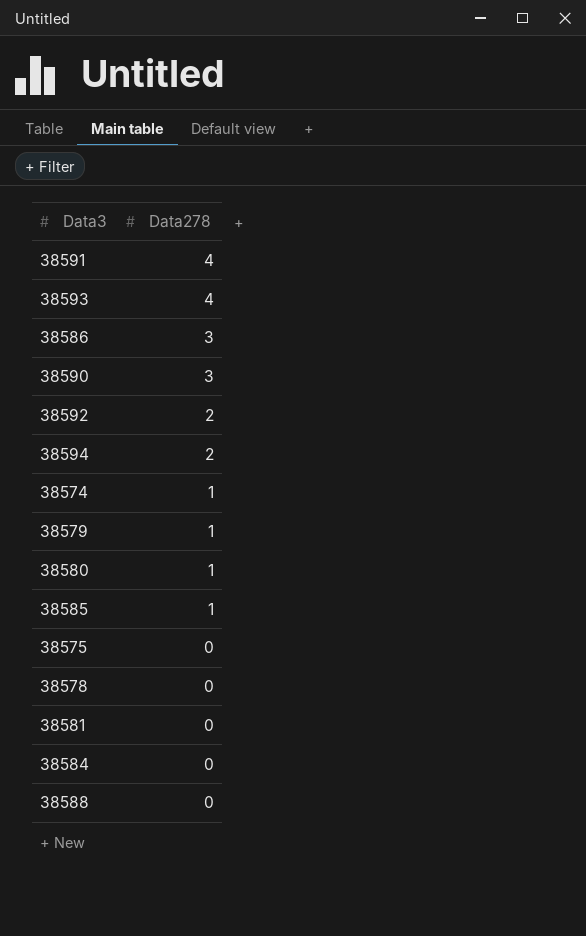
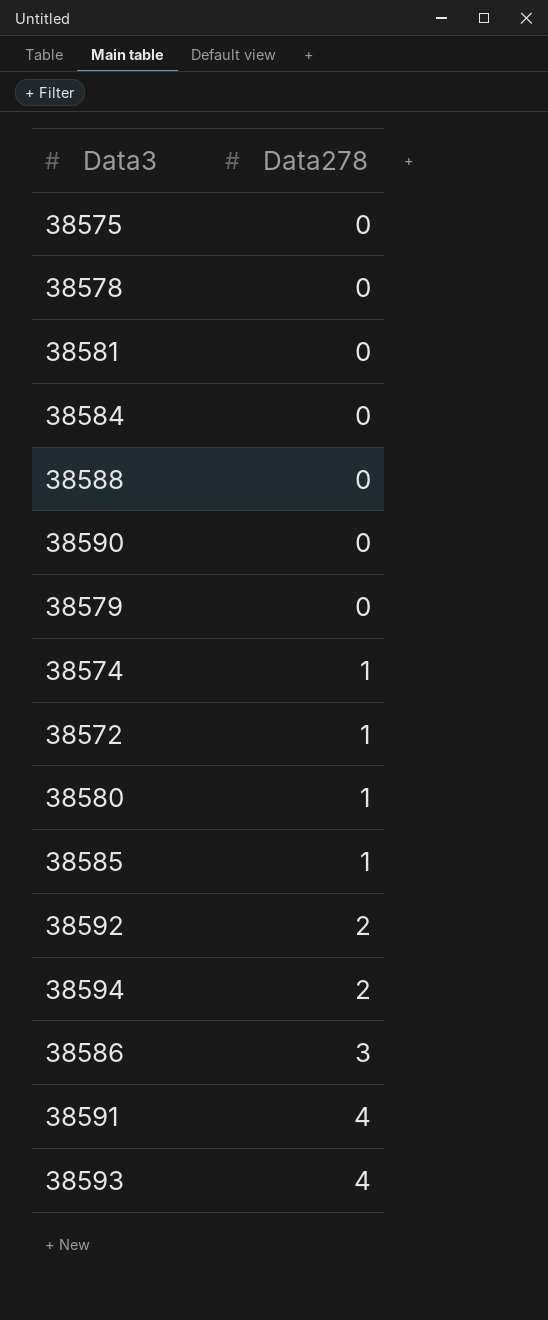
row order: Data278 descending -> Data278 ascending
38590 | Data278: 3 -> 0
38579 | Data278: 1 -> 0
row 38572: none -> 1

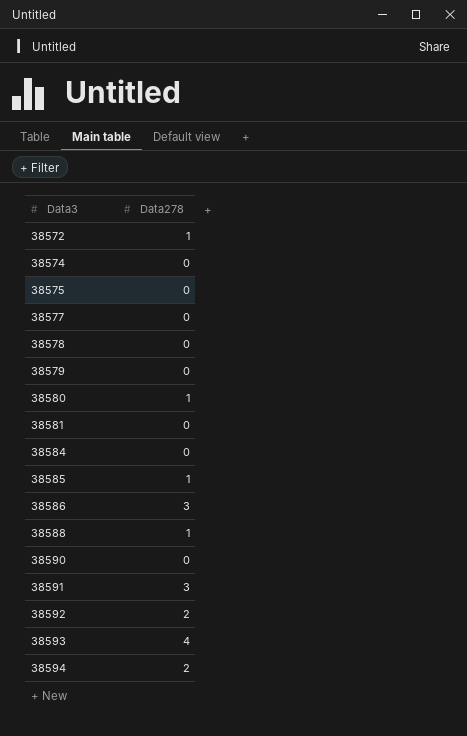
row order: Data278 ascending -> Data3 ascending
38574 | Data278: 1 -> 0
row 38577: none -> 0
38588 | Data278: 0 -> 1
38591 | Data278: 4 -> 3

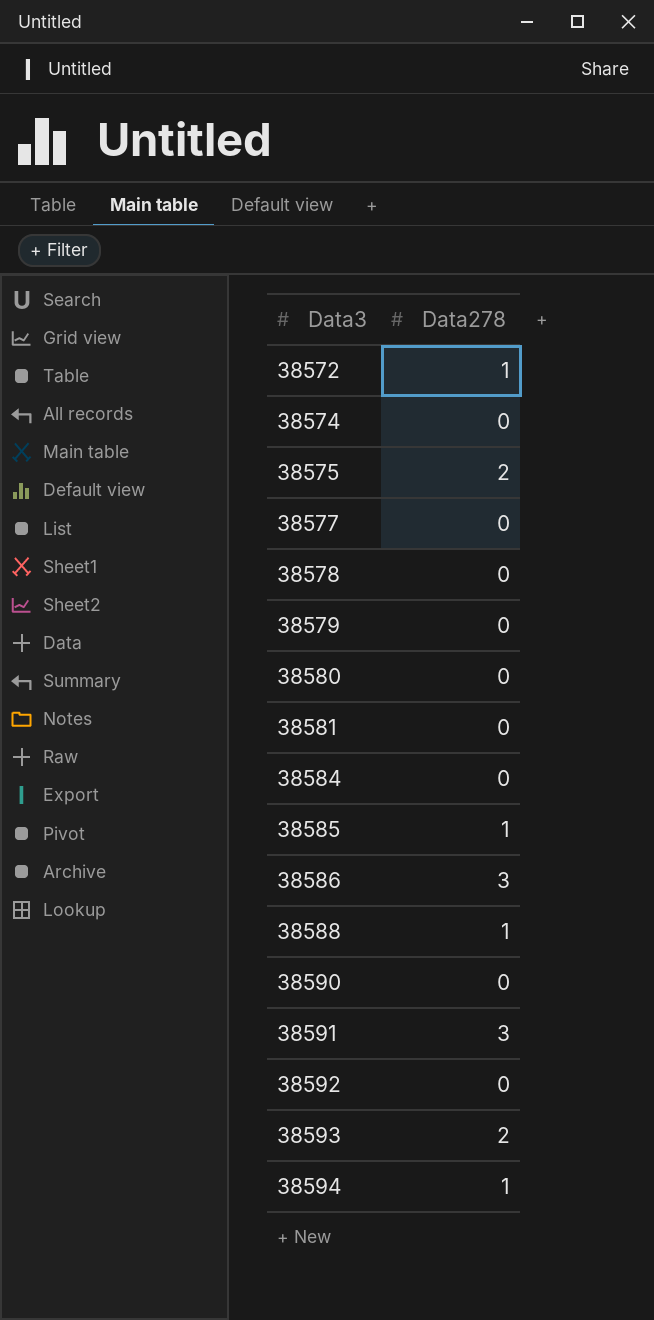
38575 | Data278: 0 -> 2
38580 | Data278: 1 -> 0
38592 | Data278: 2 -> 0
38593 | Data278: 4 -> 2
38594 | Data278: 2 -> 1

